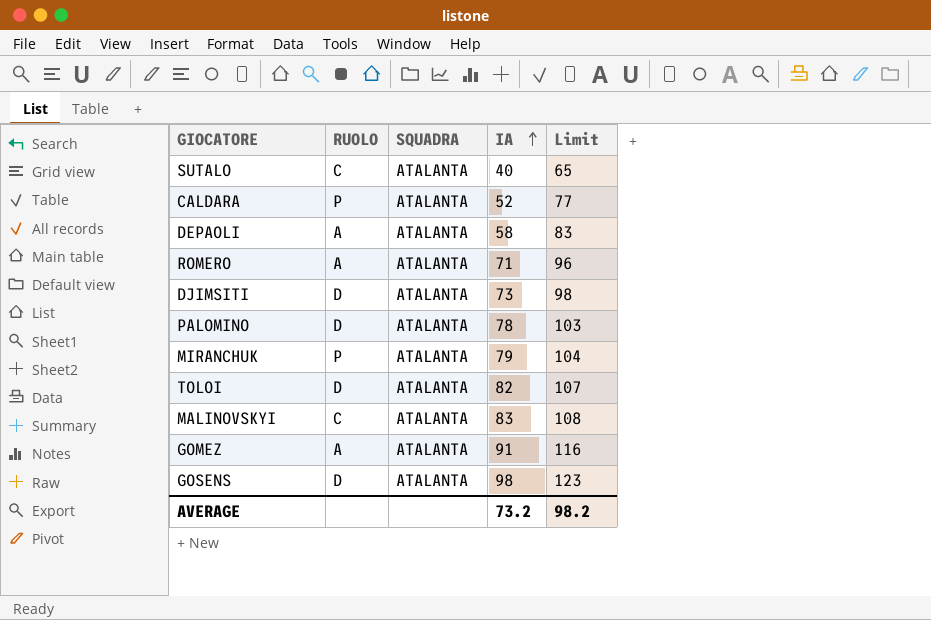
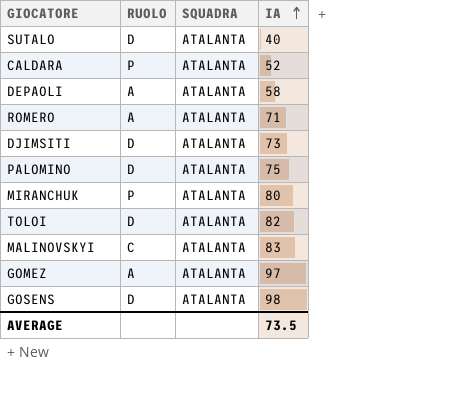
column Limit | formula: [IA] + 25 -> none
SUTALO | RUOLO: C -> D
PALOMINO | IA: 78 -> 75
MIRANCHUK | IA: 79 -> 80
GOMEZ | IA: 91 -> 97
AVERAGE | IA: 73.2 -> 73.5

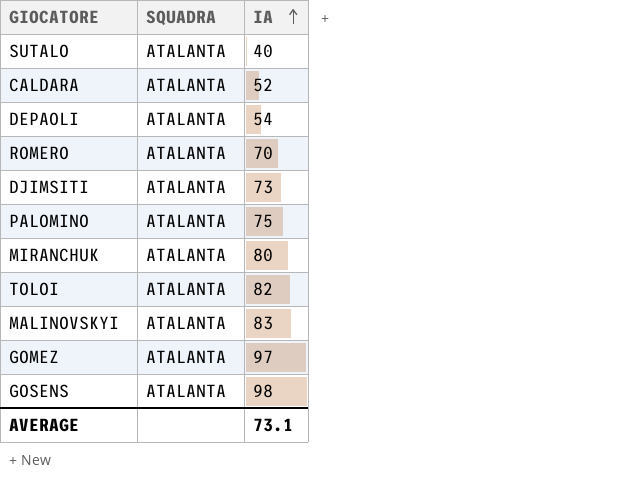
column RUOLO | position: 2 -> none
DEPAOLI | IA: 58 -> 54
ROMERO | IA: 71 -> 70
AVERAGE | IA: 73.5 -> 73.1

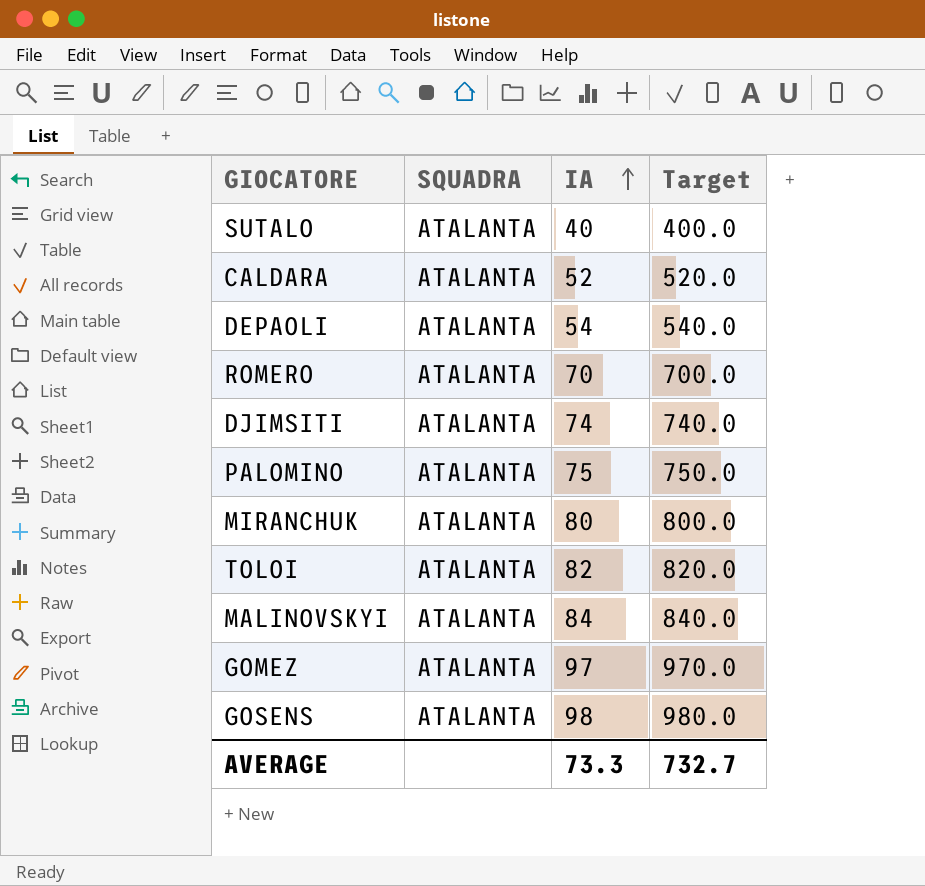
column Target | formula: none -> [IA] * 10
DJIMSITI | IA: 73 -> 74
MALINOVSKYI | IA: 83 -> 84
AVERAGE | IA: 73.1 -> 73.3

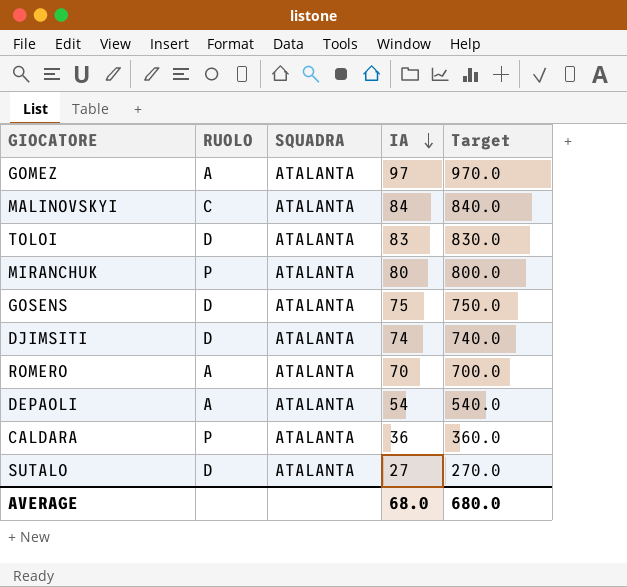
row order: IA ascending -> IA descending
column RUOLO | position: none -> 2
row PALOMINO: ATALANTA | 75 | 750.0 -> none
TOLOI | IA: 82 -> 83
TOLOI | Target: 820.0 -> 830.0
GOSENS | IA: 98 -> 75
GOSENS | Target: 980.0 -> 750.0
CALDARA | IA: 52 -> 36
CALDARA | Target: 520.0 -> 360.0
SUTALO | IA: 40 -> 27
SUTALO | Target: 400.0 -> 270.0
AVERAGE | IA: 73.3 -> 68.0
AVERAGE | Target: 732.7 -> 680.0

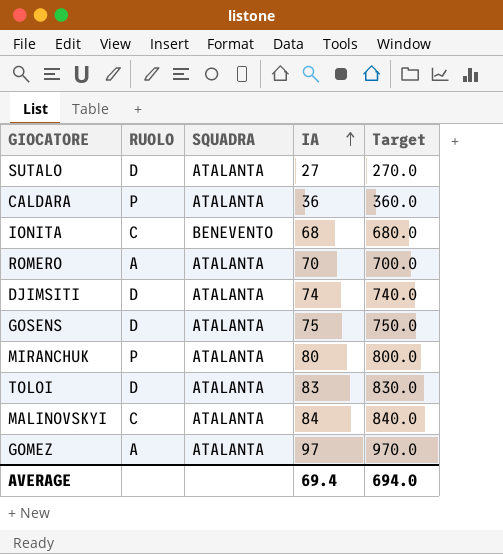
row order: IA descending -> IA ascending
row DEPAOLI: A | ATALANTA | 54 | 540.0 -> none
row IONITA: none -> C | BENEVENTO | 68 | 680.0
AVERAGE | IA: 68.0 -> 69.4
AVERAGE | Target: 680.0 -> 694.0

